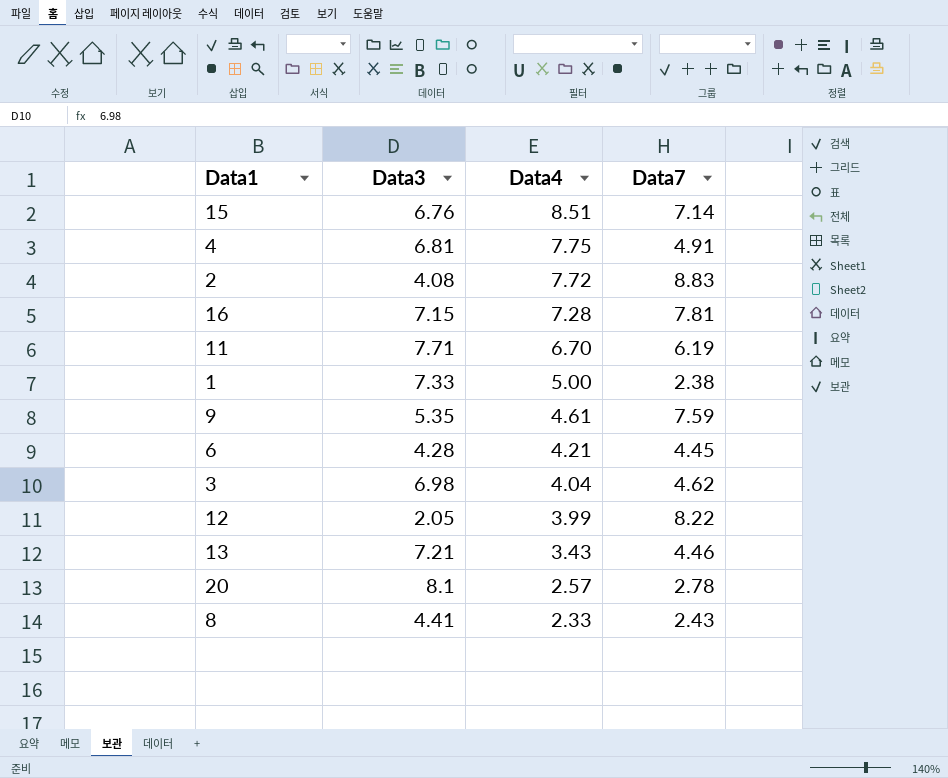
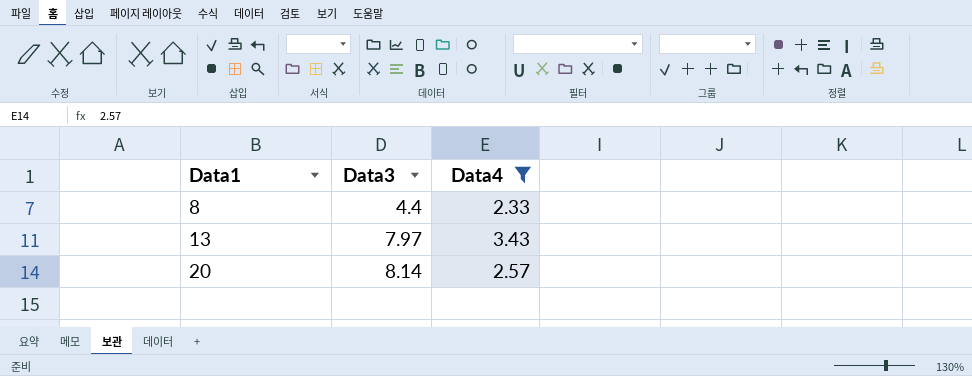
filter: none -> Data4 <= 3.43
row order: Data4 descending -> Data1 ascending
column Data7 | position: 4 -> none
8 | Data3: 4.41 -> 4.4
13 | Data3: 7.21 -> 7.97
20 | Data3: 8.1 -> 8.14

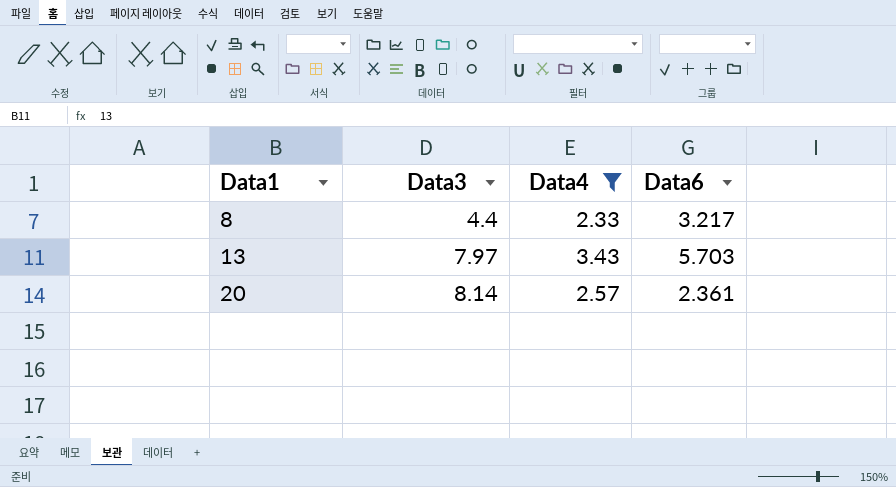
column Data6 | position: none -> 4

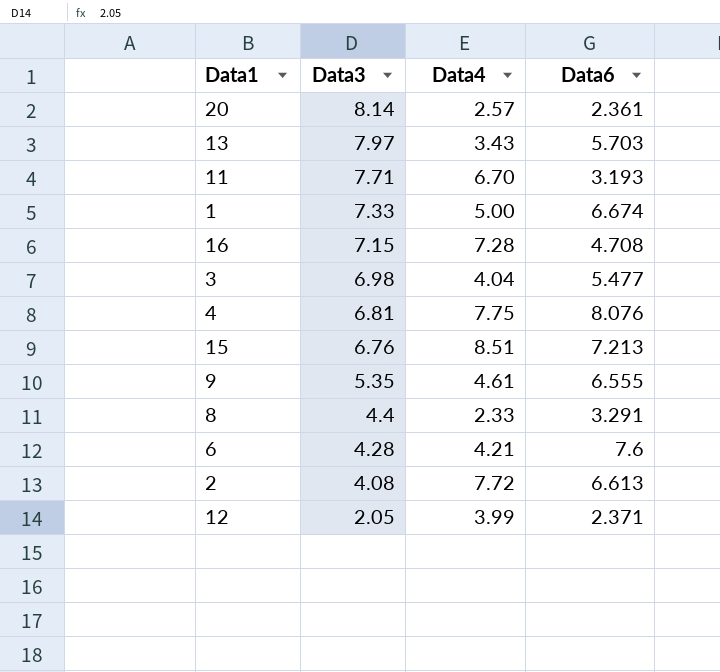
filter: Data4 <= 3.43 -> none
row order: Data1 ascending -> Data3 descending
8 | Data6: 3.217 -> 3.291

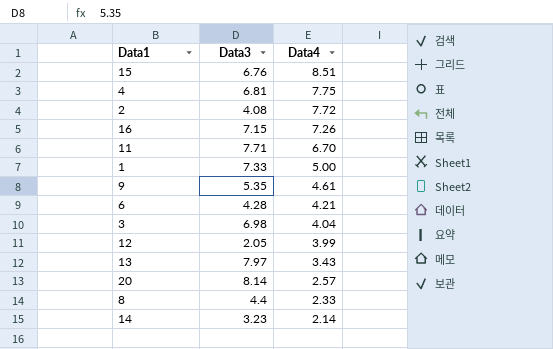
row order: Data3 descending -> Data4 descending
column Data6 | position: 4 -> none
16 | Data4: 7.28 -> 7.26
row 14: none -> 3.23 | 2.14

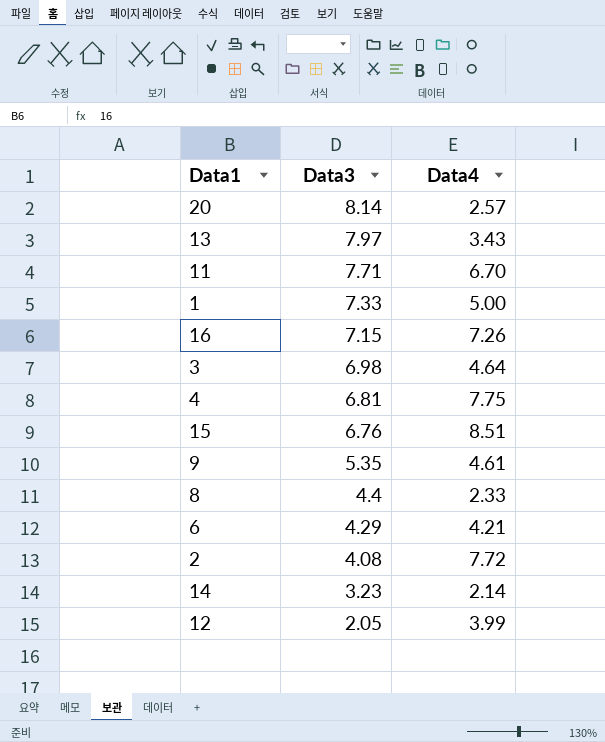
row order: Data4 descending -> Data3 descending
3 | Data4: 4.04 -> 4.64
6 | Data3: 4.28 -> 4.29

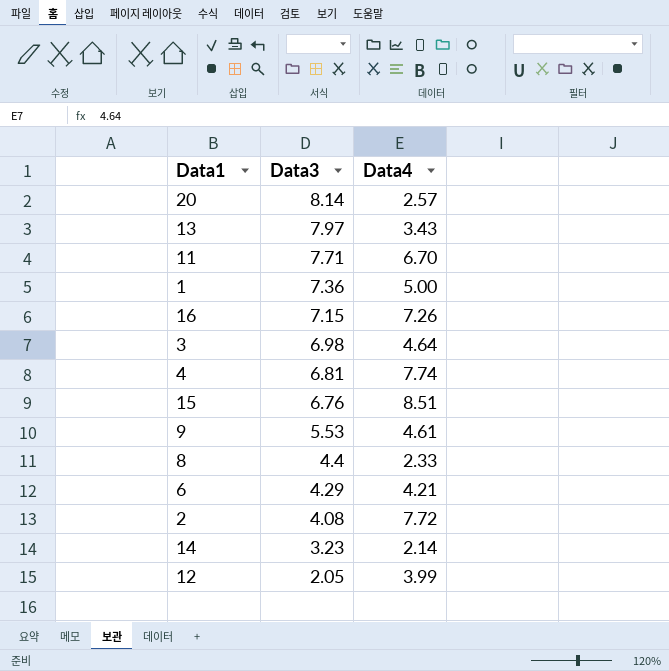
1 | Data3: 7.33 -> 7.36
4 | Data4: 7.75 -> 7.74
9 | Data3: 5.35 -> 5.53

